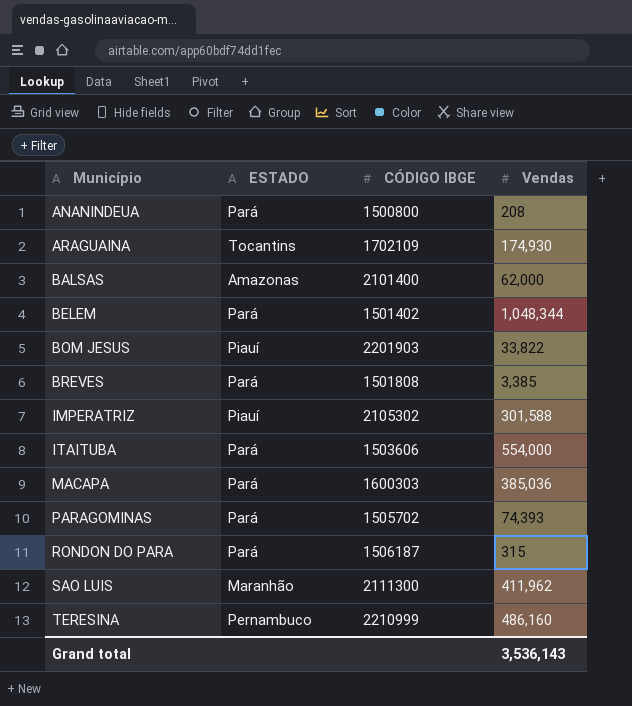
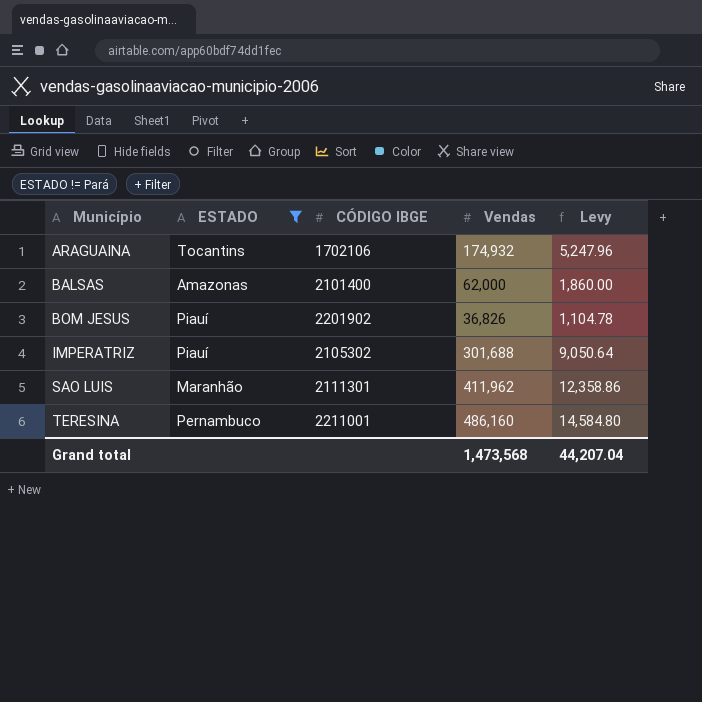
filter: none -> ESTADO != Pará
column Levy | formula: none -> [Vendas] * 0.03
ARAGUAINA | CÓDIGO IBGE: 1702109 -> 1702106
ARAGUAINA | Vendas: 174,930 -> 174,932
BOM JESUS | CÓDIGO IBGE: 2201903 -> 2201902
BOM JESUS | Vendas: 33,822 -> 36,826
IMPERATRIZ | Vendas: 301,588 -> 301,688
SAO LUIS | CÓDIGO IBGE: 2111300 -> 2111301
TERESINA | CÓDIGO IBGE: 2210999 -> 2211001
Grand total | Vendas: 3,536,143 -> 1,473,568

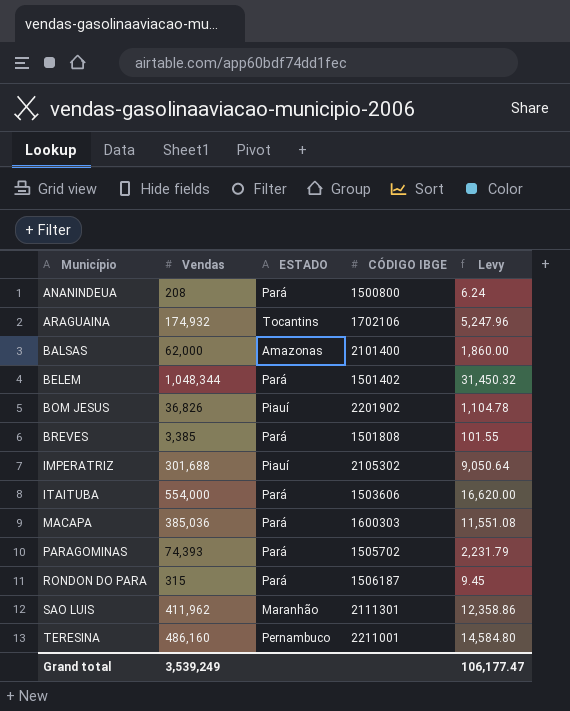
filter: ESTADO != Pará -> none
column Vendas | position: 4 -> 2
Grand total | Vendas: 1,473,568 -> 3,539,249
Grand total | Levy: 44,207.04 -> 106,177.47

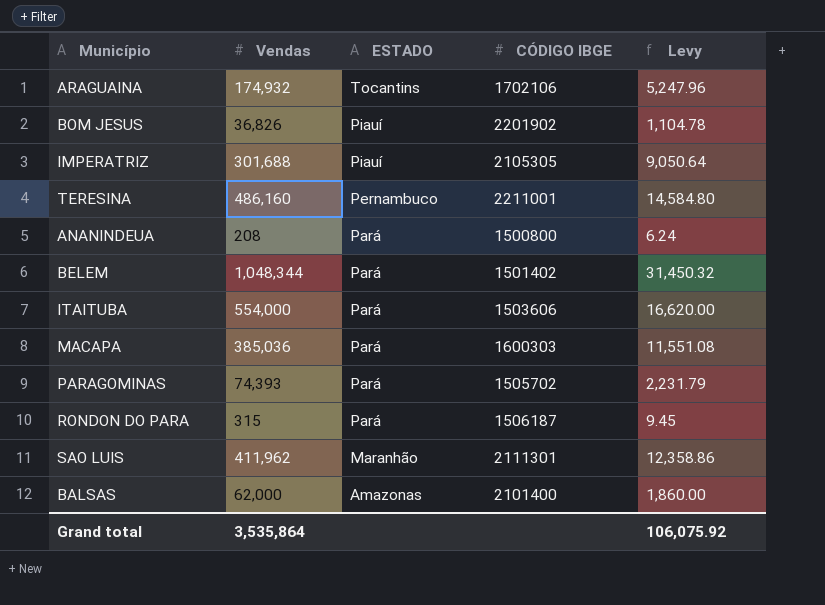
row order: Município ascending -> ESTADO descending
row BREVES: 3,385 | Pará | 1501808 | 101.55 -> none
IMPERATRIZ | CÓDIGO IBGE: 2105302 -> 2105305
Grand total | Vendas: 3,539,249 -> 3,535,864
Grand total | Levy: 106,177.47 -> 106,075.92

